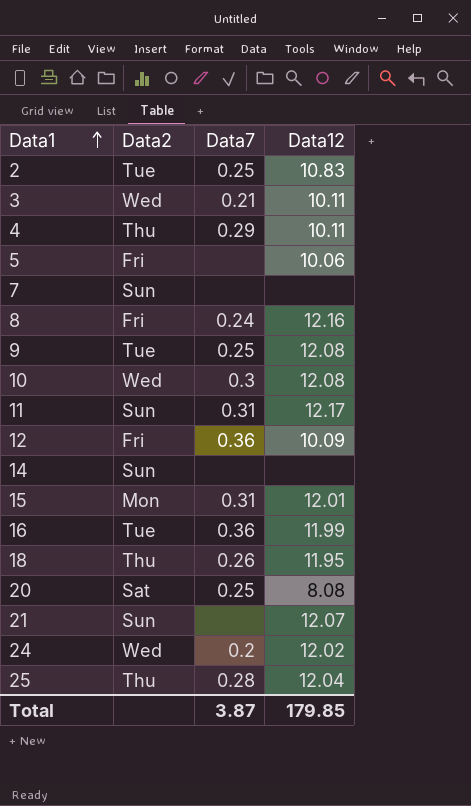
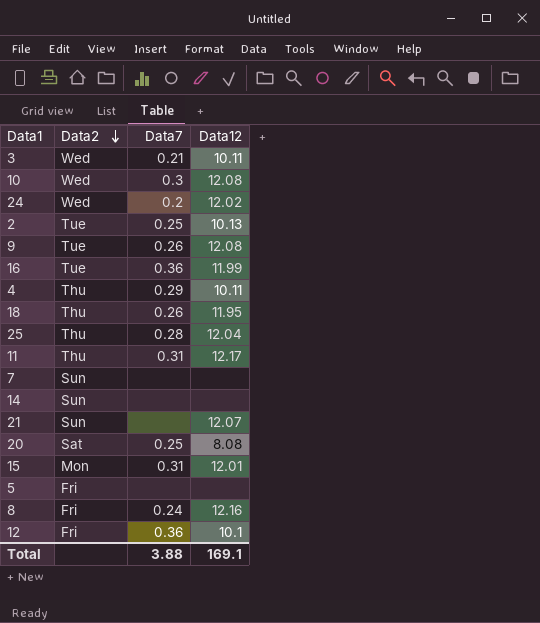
row order: Data1 ascending -> Data2 descending
2 | Data12: 10.83 -> 10.13
9 | Data7: 0.25 -> 0.26
11 | Data2: Sun -> Thu
5 | Data12: 10.06 -> none
12 | Data12: 10.09 -> 10.1
Total | Data7: 3.87 -> 3.88
Total | Data12: 179.85 -> 169.1

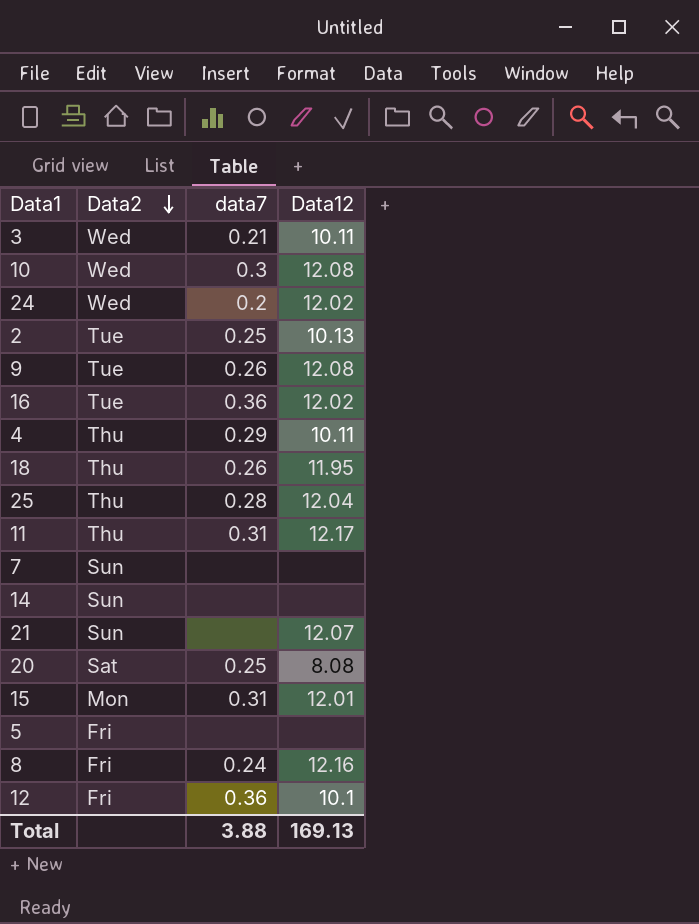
column name: Data7 -> data7
16 | Data12: 11.99 -> 12.02
Total | Data12: 169.1 -> 169.13

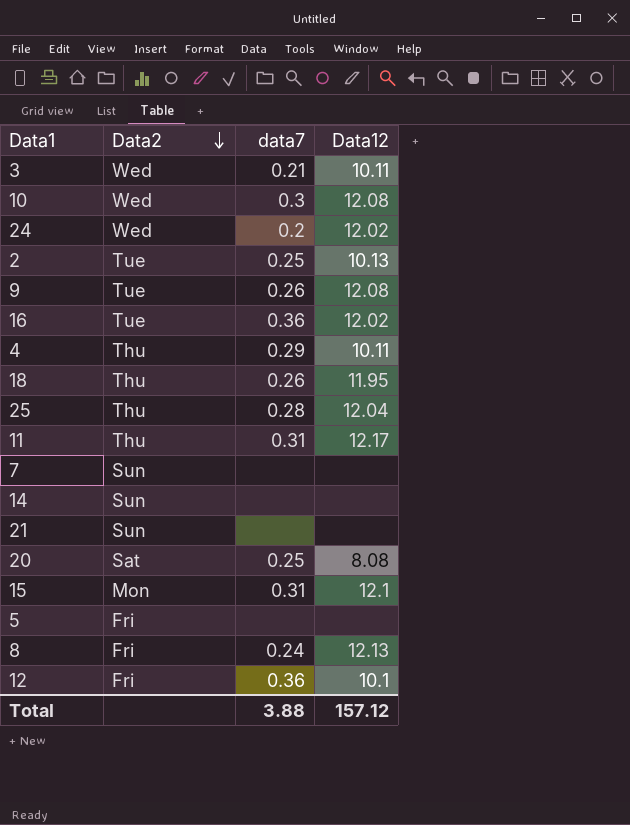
21 | Data12: 12.07 -> none
15 | Data12: 12.01 -> 12.1
8 | Data12: 12.16 -> 12.13
Total | Data12: 169.13 -> 157.12

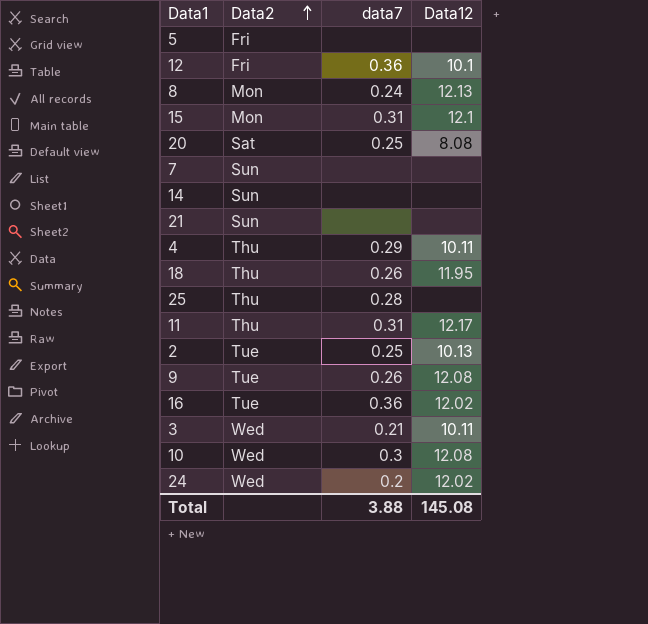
row order: Data2 descending -> Data2 ascending
8 | Data2: Fri -> Mon
25 | Data12: 12.04 -> none
Total | Data12: 157.12 -> 145.08

